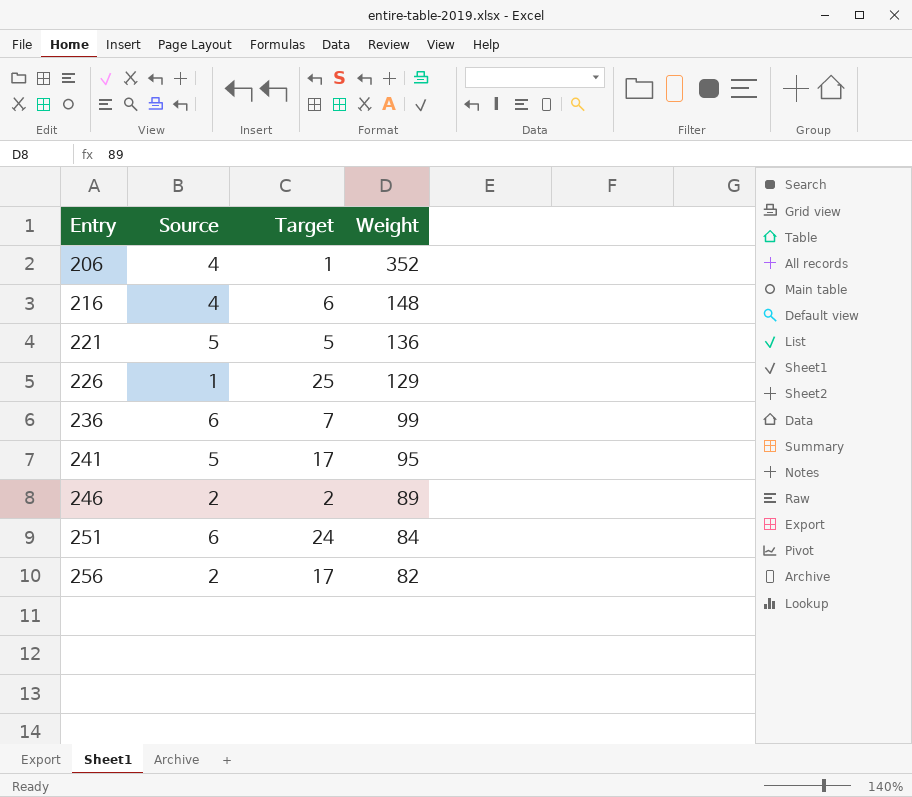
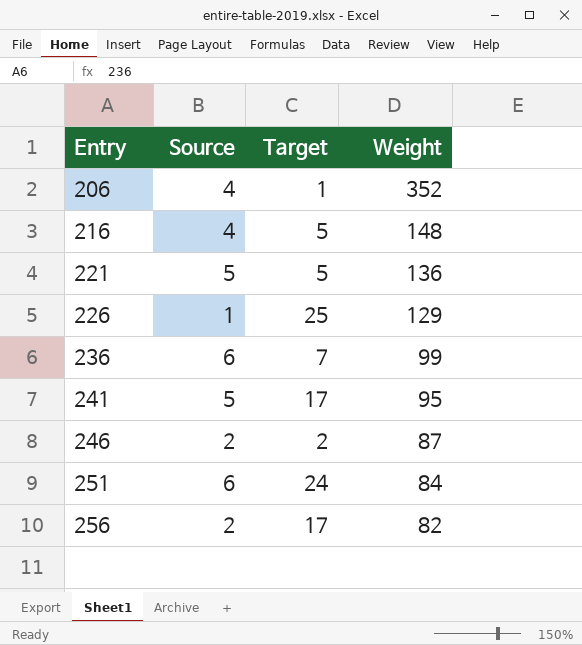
216 | Target: 6 -> 5
246 | Weight: 89 -> 87

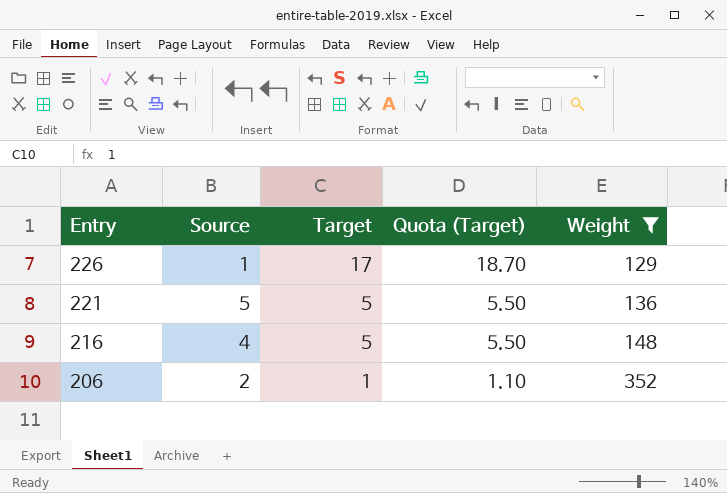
filter: none -> Weight >= 129
row order: Entry ascending -> Entry descending
column Quota (Target) | formula: none -> [Target] * 1.1
226 | Target: 25 -> 17
206 | Source: 4 -> 2

